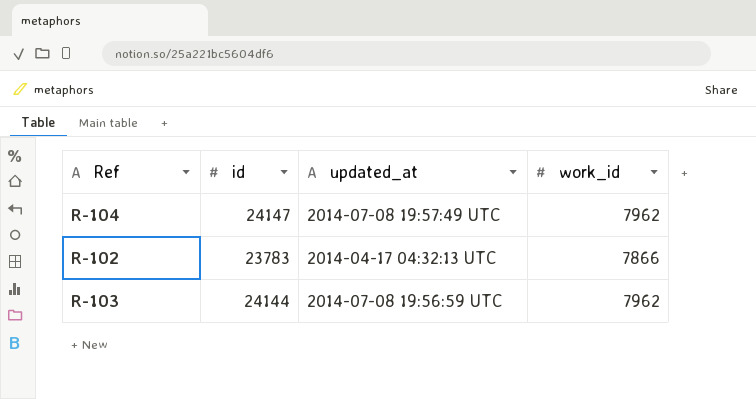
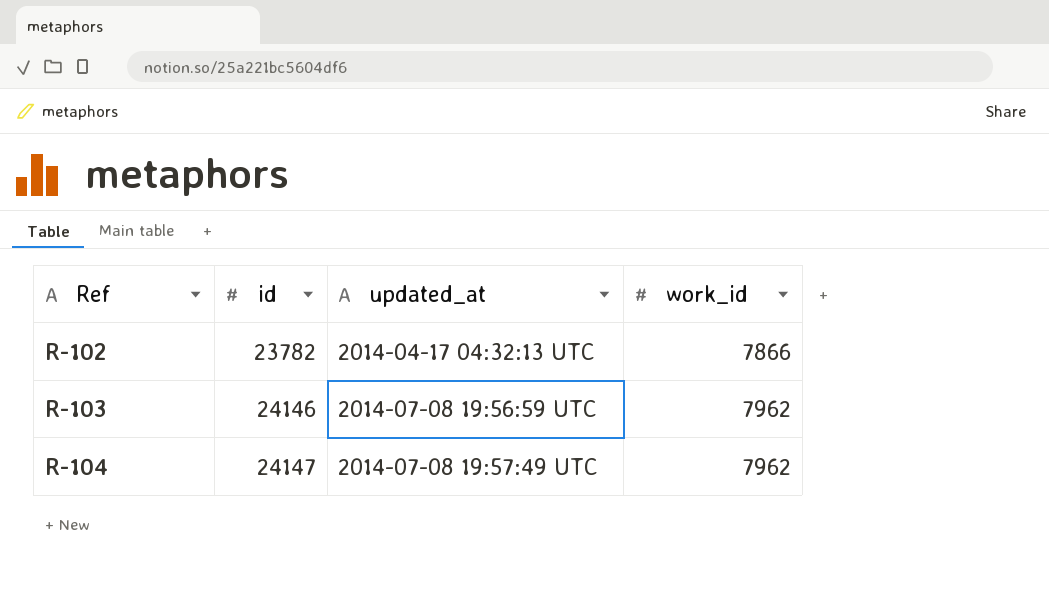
row order: none -> Ref ascending
R-102 | id: 23783 -> 23782
R-103 | id: 24144 -> 24146

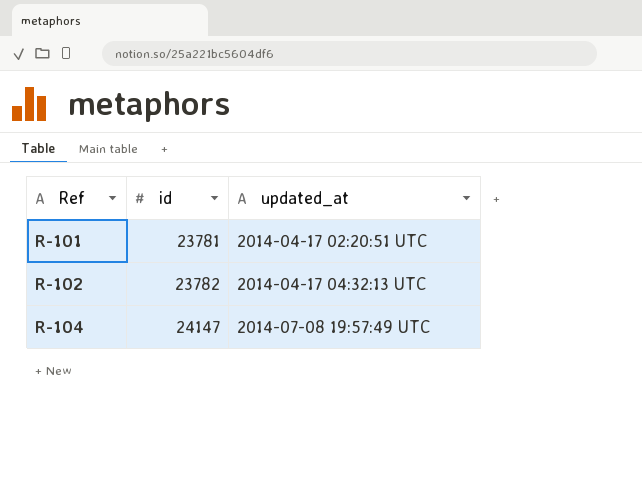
column work_id | position: 4 -> none
row R-103: 24146 | 2014-07-08 19:56:59 UTC | 7962 -> none
row R-101: none -> 23781 | 2014-04-17 02:20:51 UTC

